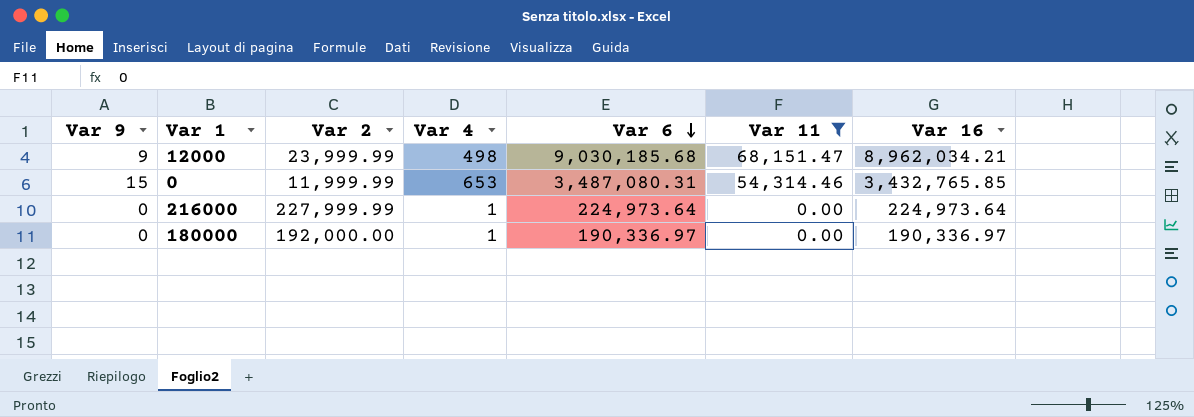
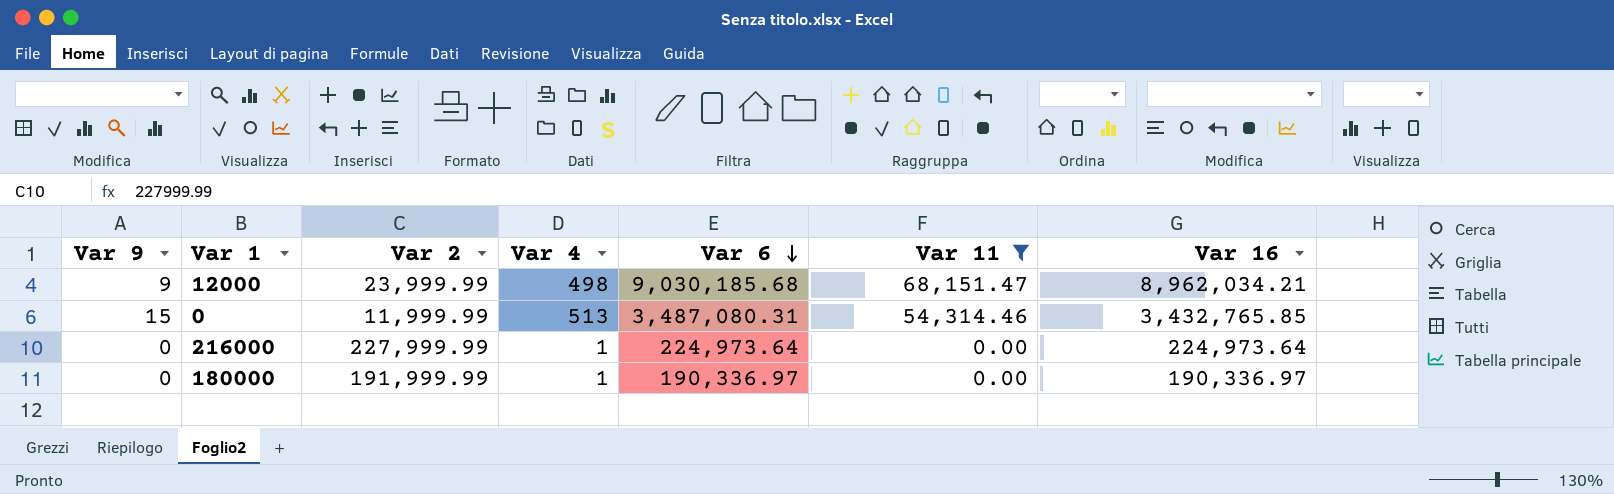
0 | Var 4: 653 -> 513
180000 | Var 2: 192,000.00 -> 191,999.99

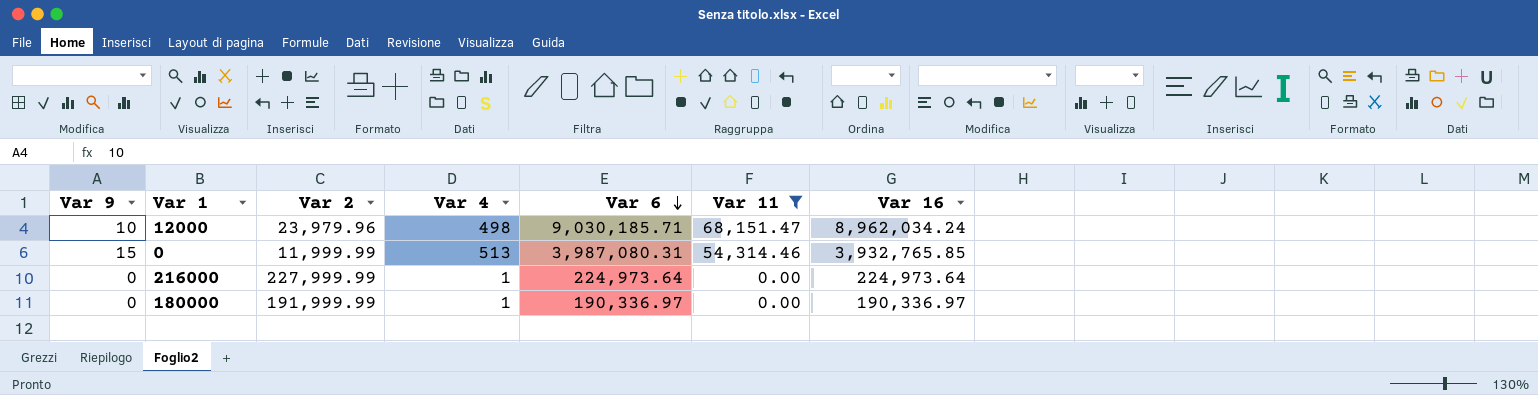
12000 | Var 9: 9 -> 10
12000 | Var 2: 23,999.99 -> 23,979.96
12000 | Var 6: 9,030,185.68 -> 9,030,185.71
12000 | Var 16: 8,962,034.21 -> 8,962,034.24
0 | Var 6: 3,487,080.31 -> 3,987,080.31
0 | Var 16: 3,432,765.85 -> 3,932,765.85

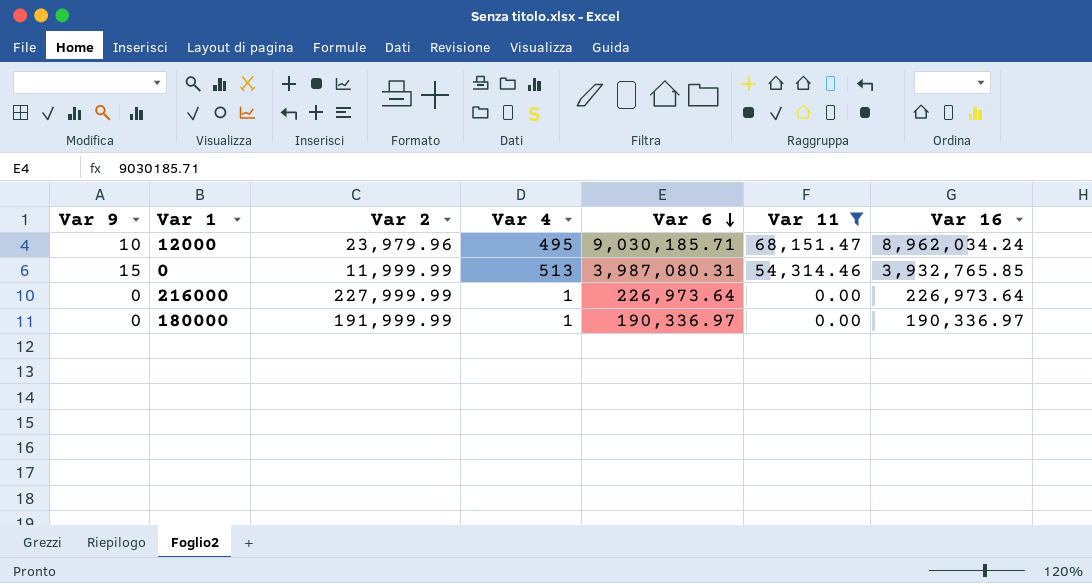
12000 | Var 4: 498 -> 495
216000 | Var 6: 224,973.64 -> 226,973.64
216000 | Var 16: 224,973.64 -> 226,973.64

